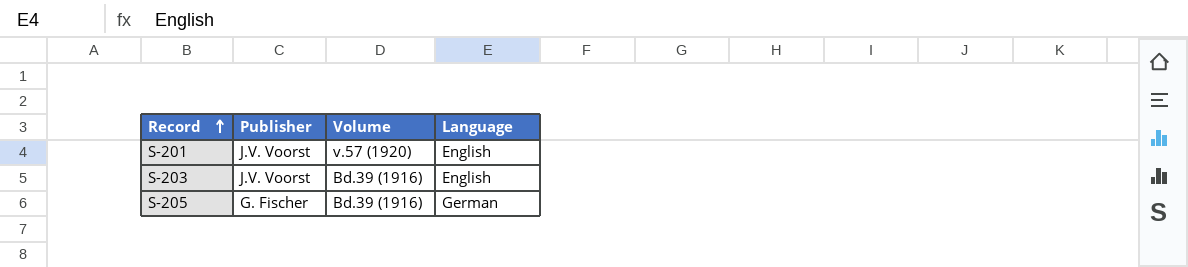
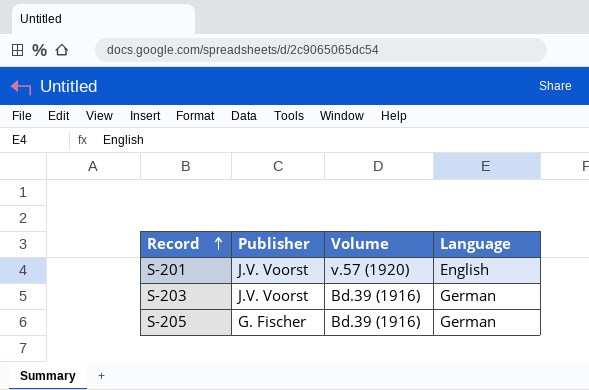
S-203 | Language: English -> German

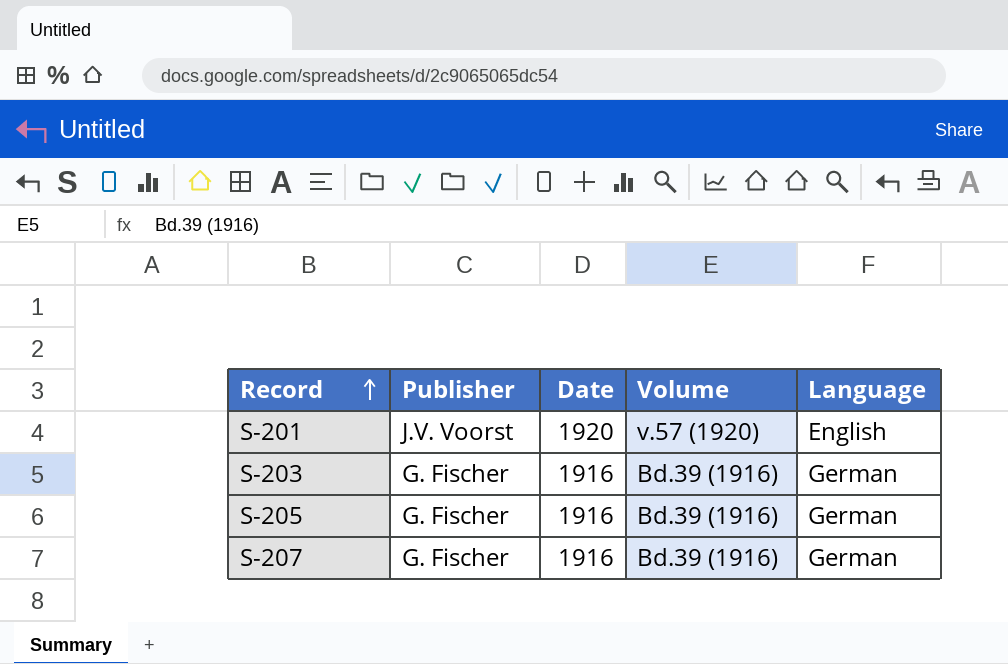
column Date | position: none -> 3
S-203 | Publisher: J.V. Voorst -> G. Fischer
row S-207: none -> G. Fischer | 1916 | Bd.39 (1916) | German

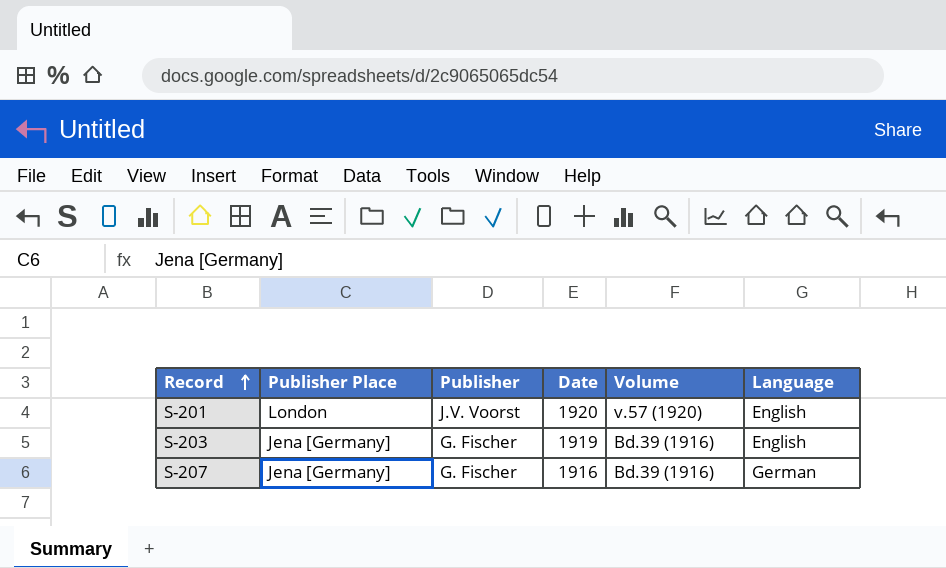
column Publisher Place | position: none -> 2
row S-205: G. Fischer | 1916 | Bd.39 (1916) | German -> none
S-203 | Date: 1916 -> 1919
S-203 | Language: German -> English

